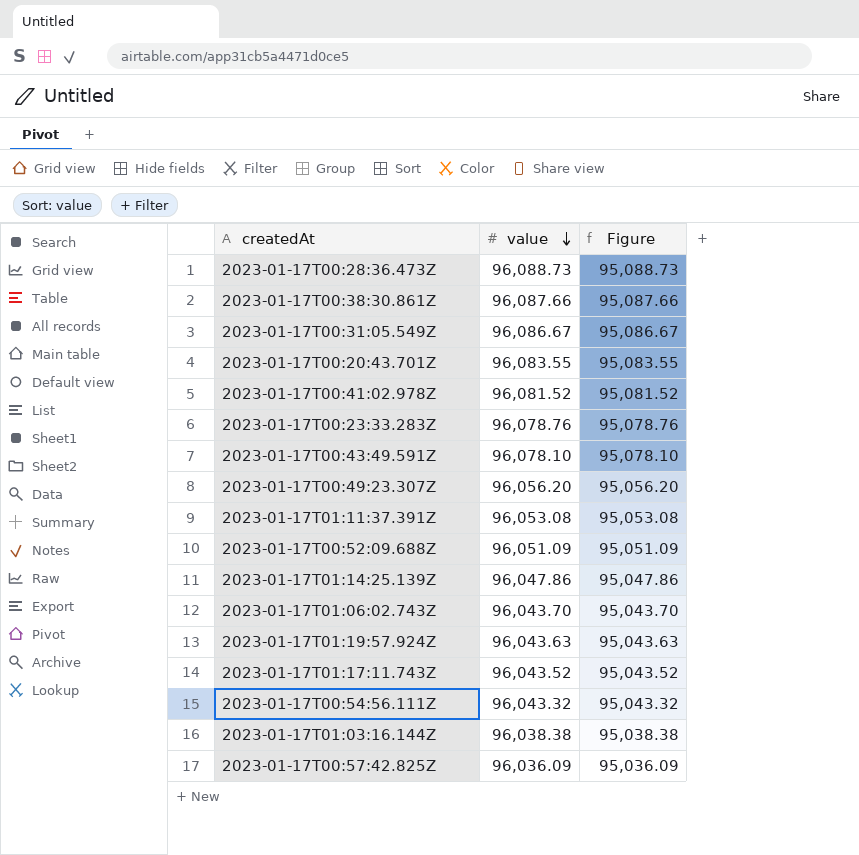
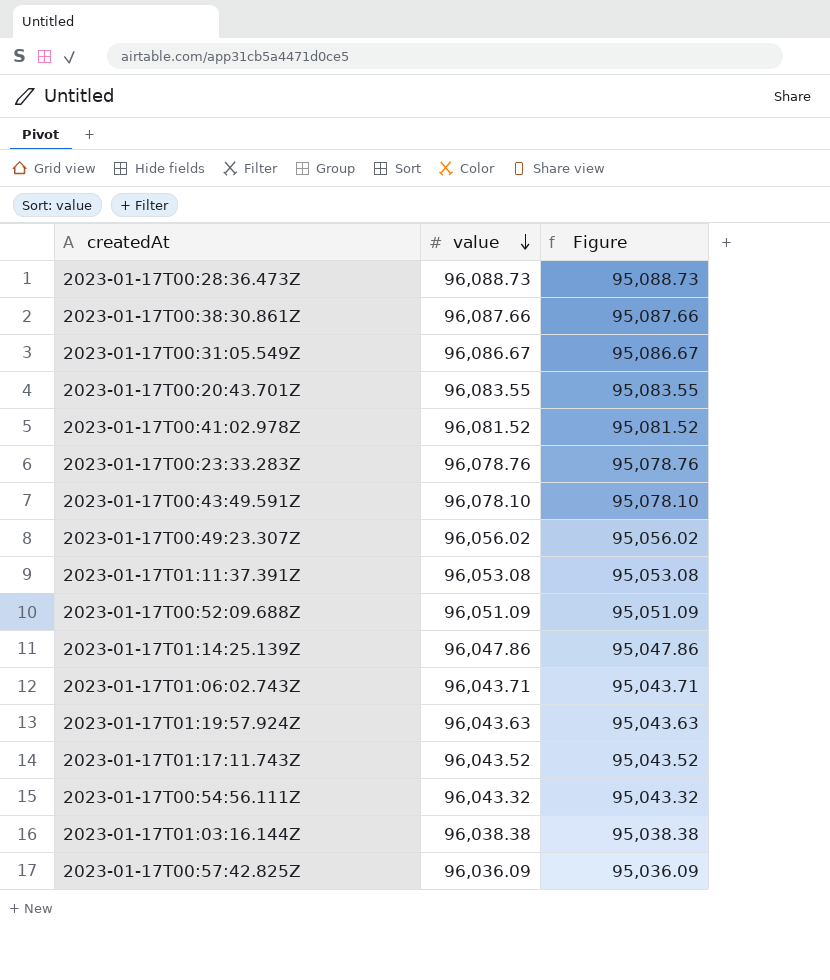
2023-01-17T00:49:23.307Z | value: 96,056.20 -> 96,056.02
2023-01-17T00:49:23.307Z | Figure: 95,056.20 -> 95,056.02
2023-01-17T01:06:02.743Z | value: 96,043.70 -> 96,043.71
2023-01-17T01:06:02.743Z | Figure: 95,043.70 -> 95,043.71

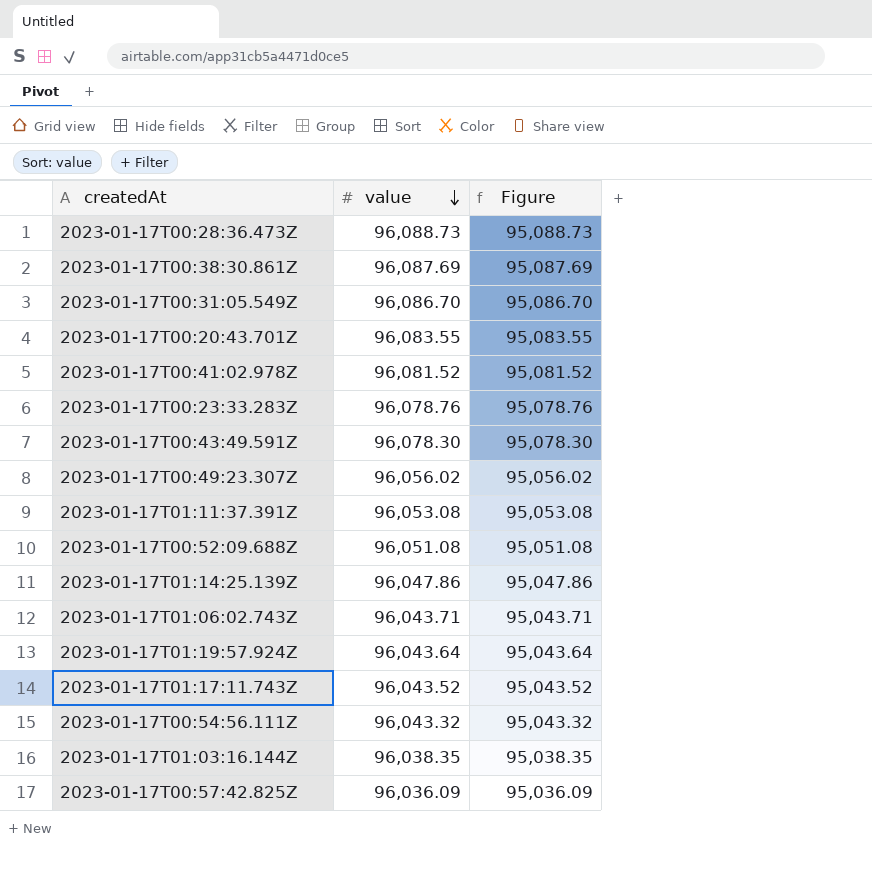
2023-01-17T00:38:30.861Z | value: 96,087.66 -> 96,087.69
2023-01-17T00:38:30.861Z | Figure: 95,087.66 -> 95,087.69
2023-01-17T00:31:05.549Z | value: 96,086.67 -> 96,086.70
2023-01-17T00:31:05.549Z | Figure: 95,086.67 -> 95,086.70
2023-01-17T00:43:49.591Z | value: 96,078.10 -> 96,078.30
2023-01-17T00:43:49.591Z | Figure: 95,078.10 -> 95,078.30
2023-01-17T00:52:09.688Z | value: 96,051.09 -> 96,051.08
2023-01-17T00:52:09.688Z | Figure: 95,051.09 -> 95,051.08
2023-01-17T01:19:57.924Z | value: 96,043.63 -> 96,043.64
2023-01-17T01:19:57.924Z | Figure: 95,043.63 -> 95,043.64
2023-01-17T01:03:16.144Z | value: 96,038.38 -> 96,038.35
2023-01-17T01:03:16.144Z | Figure: 95,038.38 -> 95,038.35

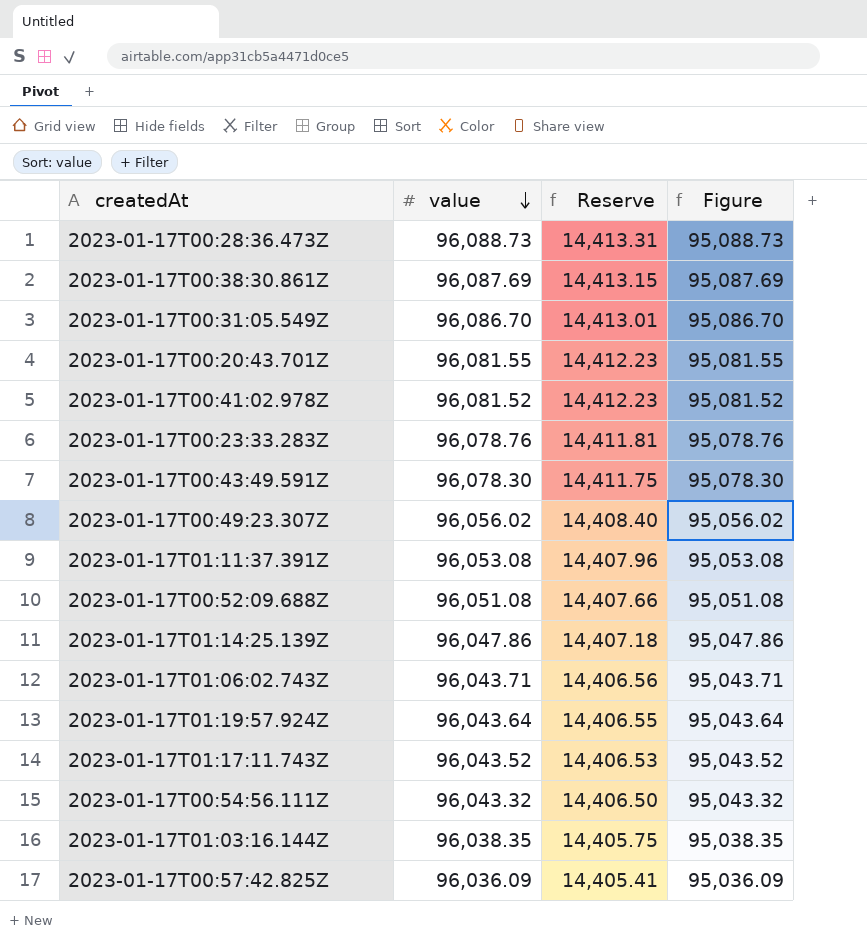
column Reserve | formula: none -> [value] * 0.15
2023-01-17T00:20:43.701Z | value: 96,083.55 -> 96,081.55
2023-01-17T00:20:43.701Z | Figure: 95,083.55 -> 95,081.55

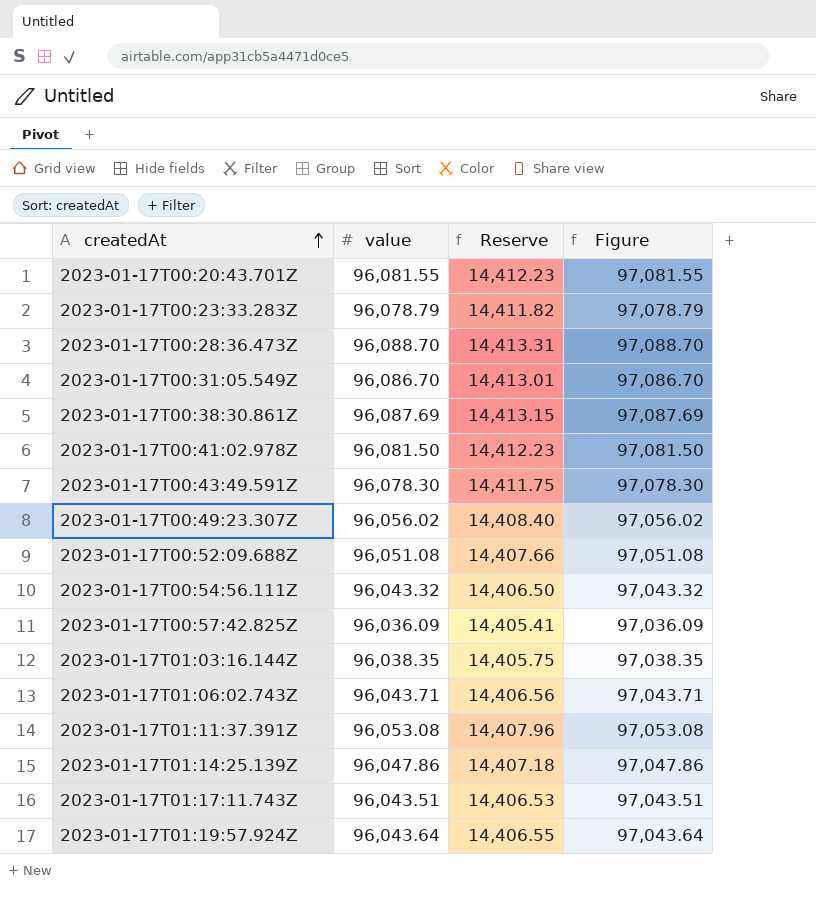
row order: value descending -> createdAt ascending
column Figure | formula: [value] - 1000 -> [value] + 1000
2023-01-17T00:23:33.283Z | value: 96,078.76 -> 96,078.79
2023-01-17T00:23:33.283Z | Reserve: 14,411.81 -> 14,411.82
2023-01-17T00:28:36.473Z | value: 96,088.73 -> 96,088.70
2023-01-17T00:41:02.978Z | value: 96,081.52 -> 96,081.50
2023-01-17T01:17:11.743Z | value: 96,043.52 -> 96,043.51

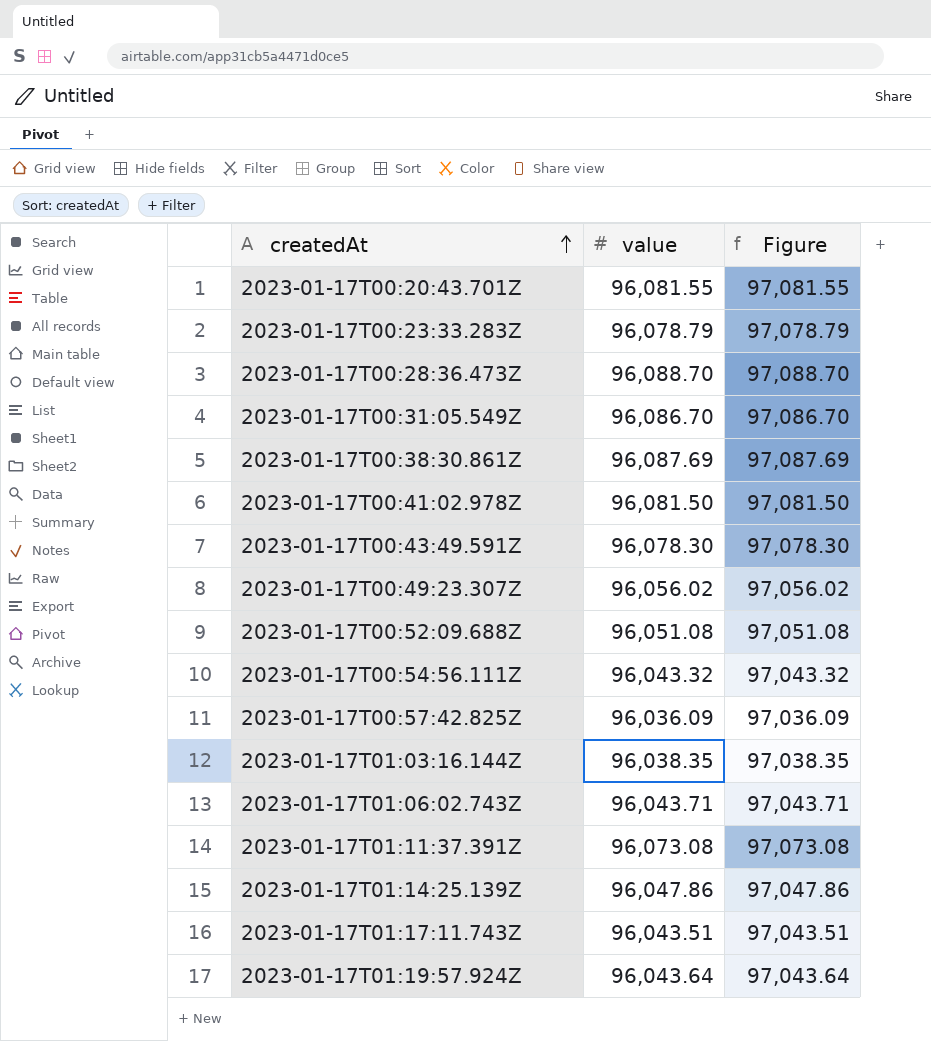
column Reserve | formula: [value] * 0.15 -> none
2023-01-17T01:11:37.391Z | value: 96,053.08 -> 96,073.08
2023-01-17T01:11:37.391Z | Figure: 97,053.08 -> 97,073.08

